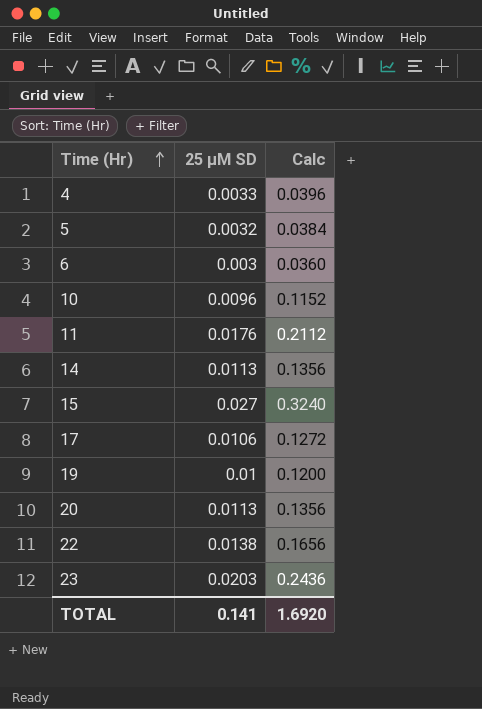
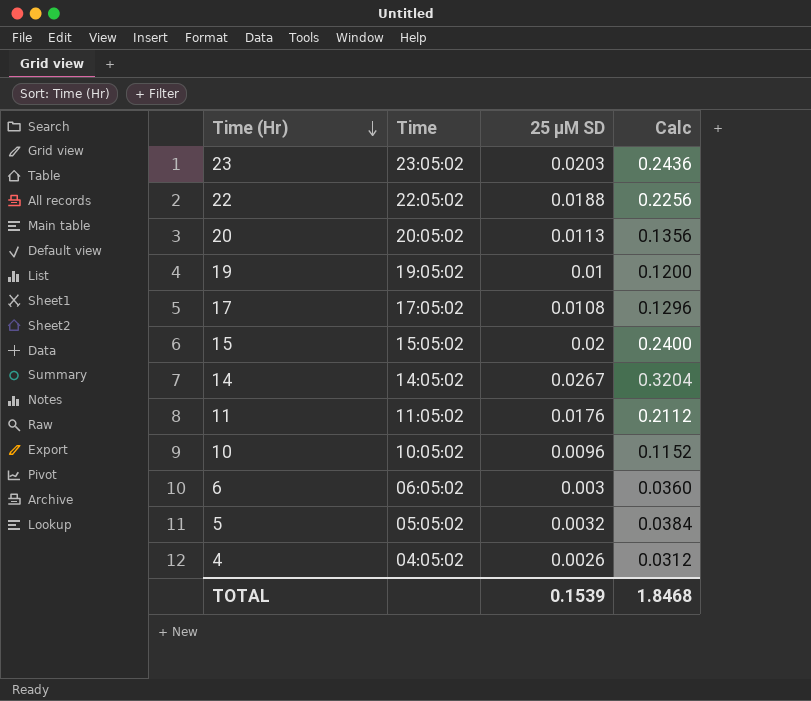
row order: Time (Hr) ascending -> Time (Hr) descending
column Time | position: none -> 2
22 | 25 µM SD: 0.0138 -> 0.0188
22 | Calc: 0.1656 -> 0.2256
17 | 25 µM SD: 0.0106 -> 0.0108
17 | Calc: 0.1272 -> 0.1296
15 | 25 µM SD: 0.027 -> 0.02
15 | Calc: 0.3240 -> 0.2400
14 | 25 µM SD: 0.0113 -> 0.0267
14 | Calc: 0.1356 -> 0.3204
4 | 25 µM SD: 0.0033 -> 0.0026
4 | Calc: 0.0396 -> 0.0312
TOTAL | 25 µM SD: 0.141 -> 0.1539
TOTAL | Calc: 1.6920 -> 1.8468

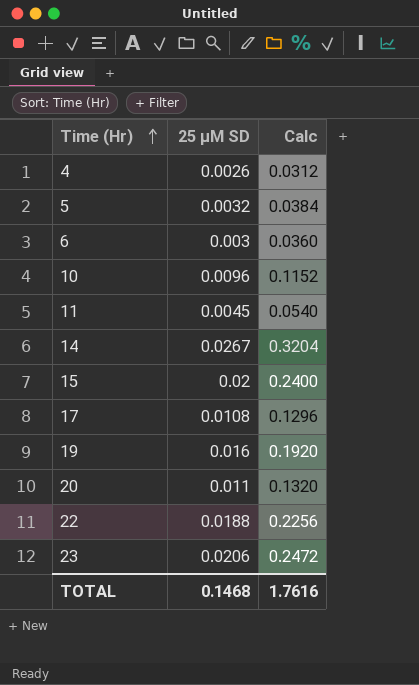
row order: Time (Hr) descending -> Time (Hr) ascending
column Time | position: 2 -> none
11 | 25 µM SD: 0.0176 -> 0.0045
11 | Calc: 0.2112 -> 0.0540
19 | 25 µM SD: 0.01 -> 0.016
19 | Calc: 0.1200 -> 0.1920
20 | 25 µM SD: 0.0113 -> 0.011
20 | Calc: 0.1356 -> 0.1320
23 | 25 µM SD: 0.0203 -> 0.0206
23 | Calc: 0.2436 -> 0.2472
TOTAL | 25 µM SD: 0.1539 -> 0.1468
TOTAL | Calc: 1.8468 -> 1.7616

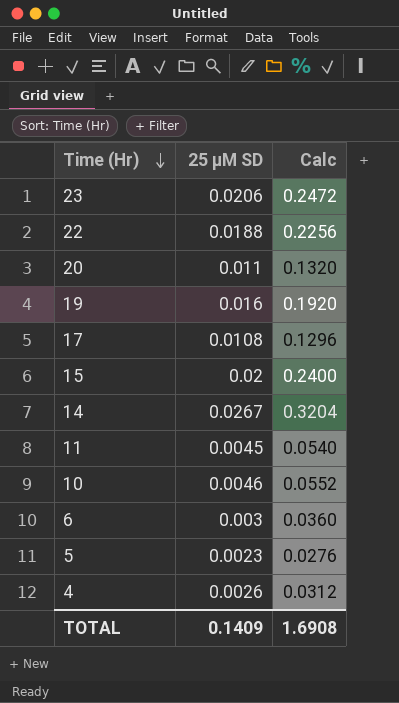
row order: Time (Hr) ascending -> Time (Hr) descending
10 | 25 µM SD: 0.0096 -> 0.0046
10 | Calc: 0.1152 -> 0.0552
5 | 25 µM SD: 0.0032 -> 0.0023
5 | Calc: 0.0384 -> 0.0276
TOTAL | 25 µM SD: 0.1468 -> 0.1409
TOTAL | Calc: 1.7616 -> 1.6908

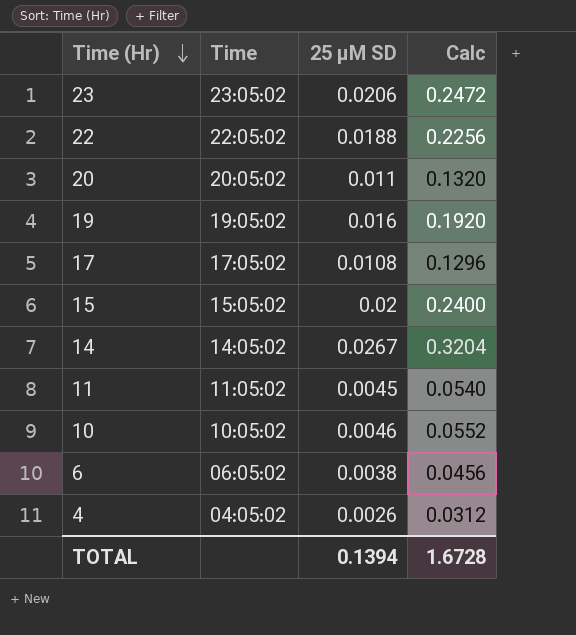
column Time | position: none -> 2
row 5: 0.0023 | 0.0276 -> none
6 | 25 µM SD: 0.003 -> 0.0038
6 | Calc: 0.0360 -> 0.0456
TOTAL | 25 µM SD: 0.1409 -> 0.1394
TOTAL | Calc: 1.6908 -> 1.6728

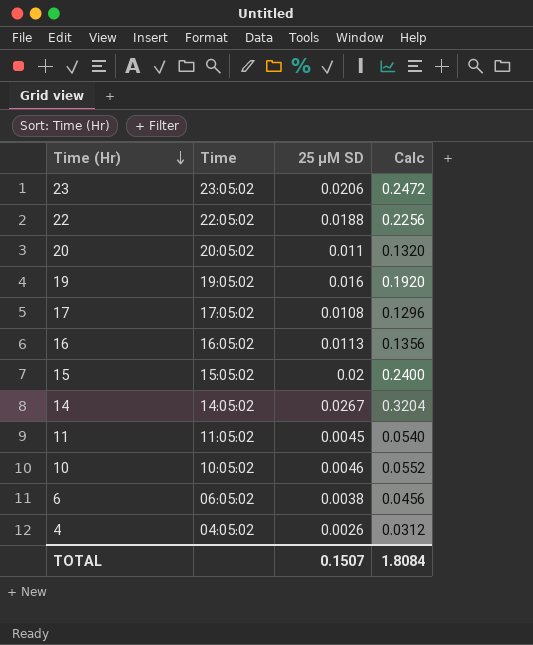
row 16: none -> 16:05:02 | 0.0113 | 0.1356
TOTAL | 25 µM SD: 0.1394 -> 0.1507
TOTAL | Calc: 1.6728 -> 1.8084

